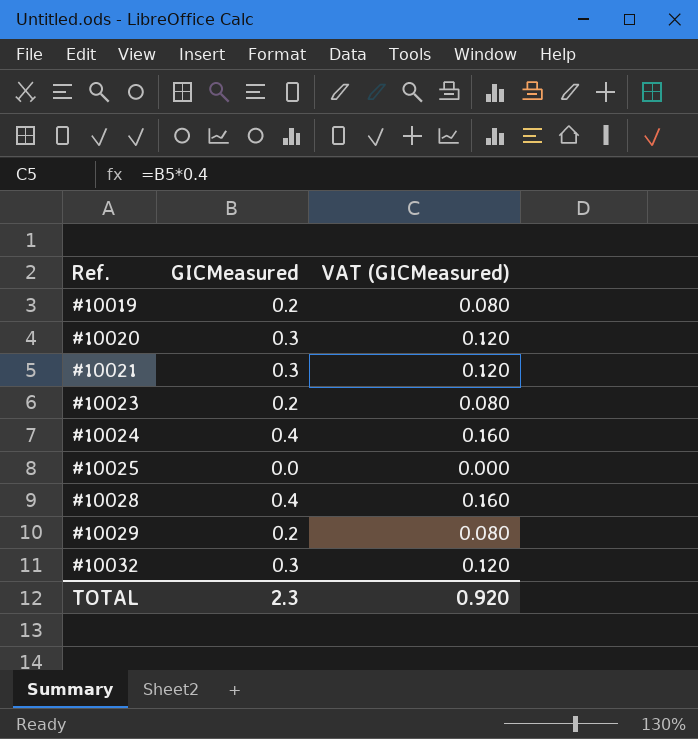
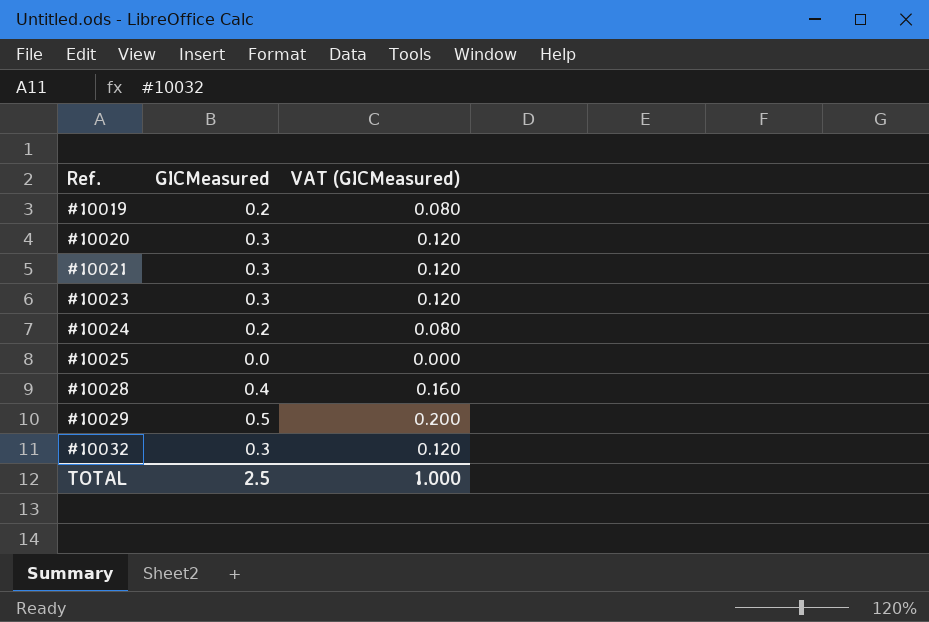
#10023 | GICMeasured: 0.2 -> 0.3
#10023 | VAT (GICMeasured): 0.080 -> 0.120
#10024 | GICMeasured: 0.4 -> 0.2
#10024 | VAT (GICMeasured): 0.160 -> 0.080
#10029 | GICMeasured: 0.2 -> 0.5
#10029 | VAT (GICMeasured): 0.080 -> 0.200
TOTAL | GICMeasured: 2.3 -> 2.5
TOTAL | VAT (GICMeasured): 0.920 -> 1.000

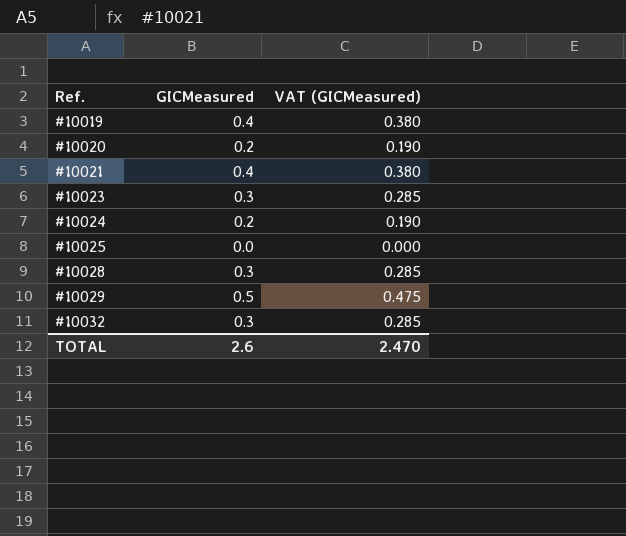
column VAT (GICMeasured) | formula: [GICMeasured] * 0.4 -> [GICMeasured] * 0.95
#10019 | GICMeasured: 0.2 -> 0.4
#10020 | GICMeasured: 0.3 -> 0.2
#10021 | GICMeasured: 0.3 -> 0.4
#10028 | GICMeasured: 0.4 -> 0.3
TOTAL | GICMeasured: 2.5 -> 2.6
TOTAL | VAT (GICMeasured): 1.000 -> 2.470

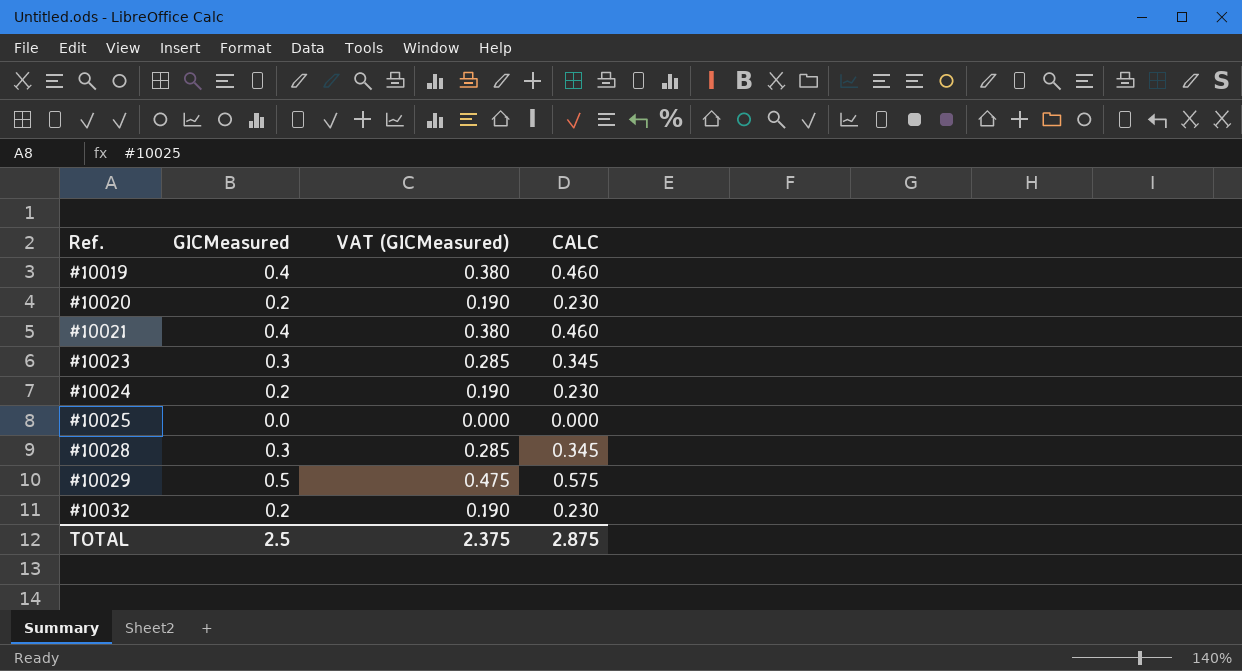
column CALC | formula: none -> [GICMeasured] * 1.15
#10032 | GICMeasured: 0.3 -> 0.2
#10032 | VAT (GICMeasured): 0.285 -> 0.190
TOTAL | GICMeasured: 2.6 -> 2.5
TOTAL | VAT (GICMeasured): 2.470 -> 2.375

